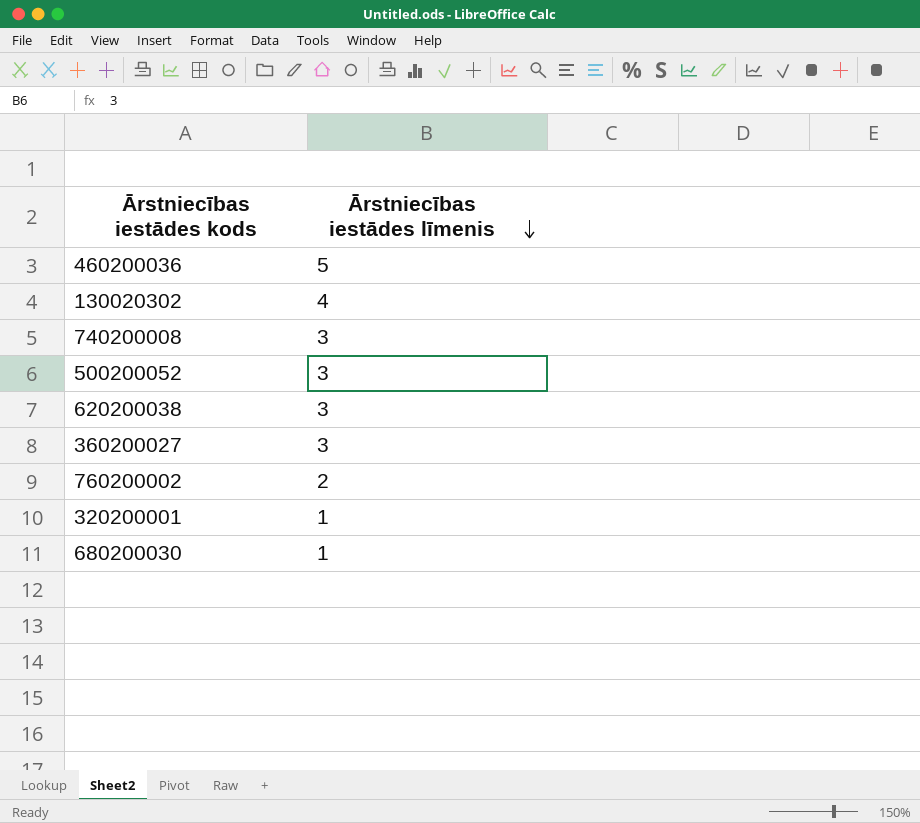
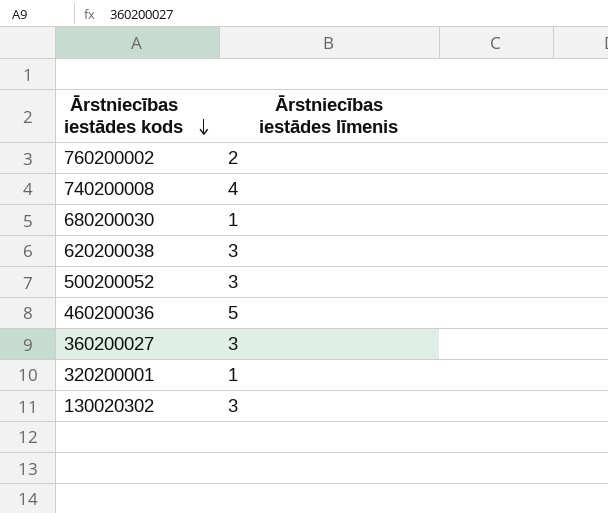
row order: Ārstniecības iestādes līmenis descending -> Ārstniecības iestādes kods descending
740200008 | Ārstniecības iestādes līmenis: 3 -> 4
130020302 | Ārstniecības iestādes līmenis: 4 -> 3

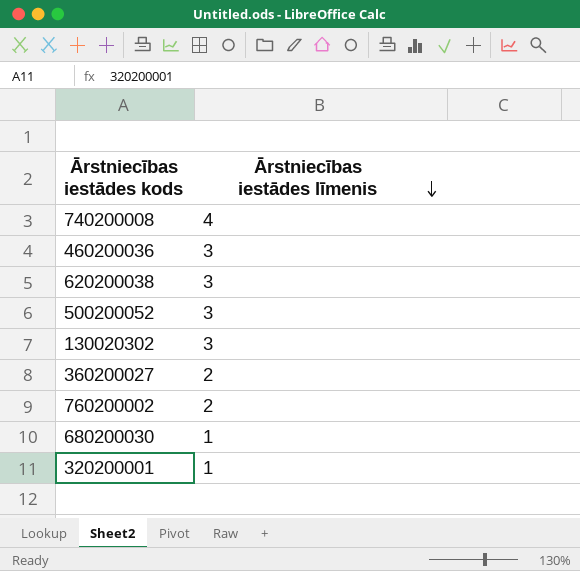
row order: Ārstniecības iestādes kods descending -> Ārstniecības iestādes līmenis descending
460200036 | Ārstniecības iestādes līmenis: 5 -> 3
360200027 | Ārstniecības iestādes līmenis: 3 -> 2

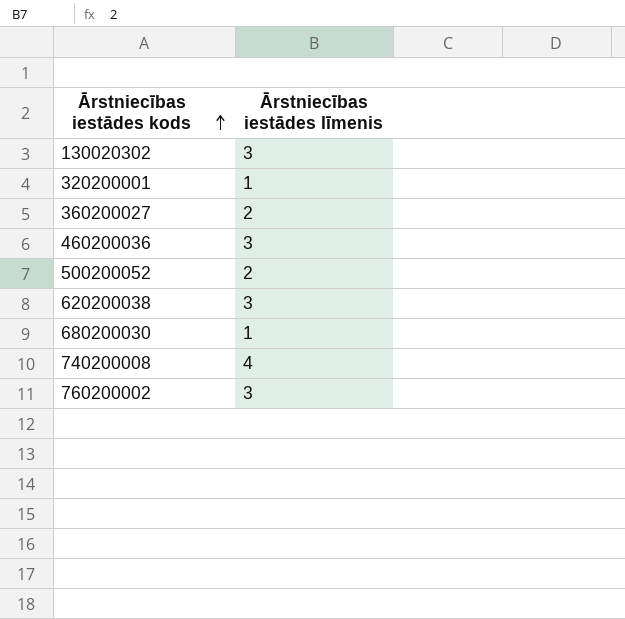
row order: Ārstniecības iestādes līmenis descending -> Ārstniecības iestādes kods ascending
500200052 | Ārstniecības iestādes līmenis: 3 -> 2
760200002 | Ārstniecības iestādes līmenis: 2 -> 3

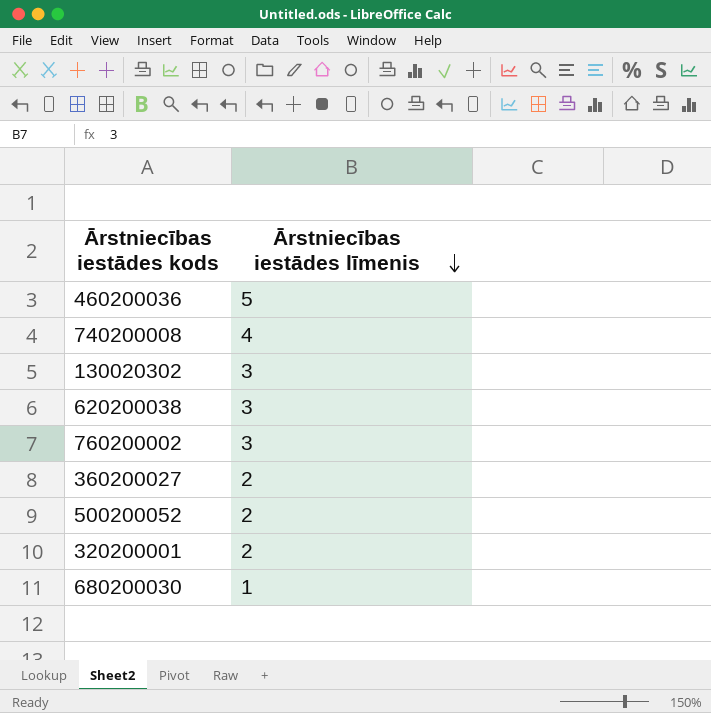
row order: Ārstniecības iestādes kods ascending -> Ārstniecības iestādes līmenis descending
460200036 | Ārstniecības iestādes līmenis: 3 -> 5
320200001 | Ārstniecības iestādes līmenis: 1 -> 2

